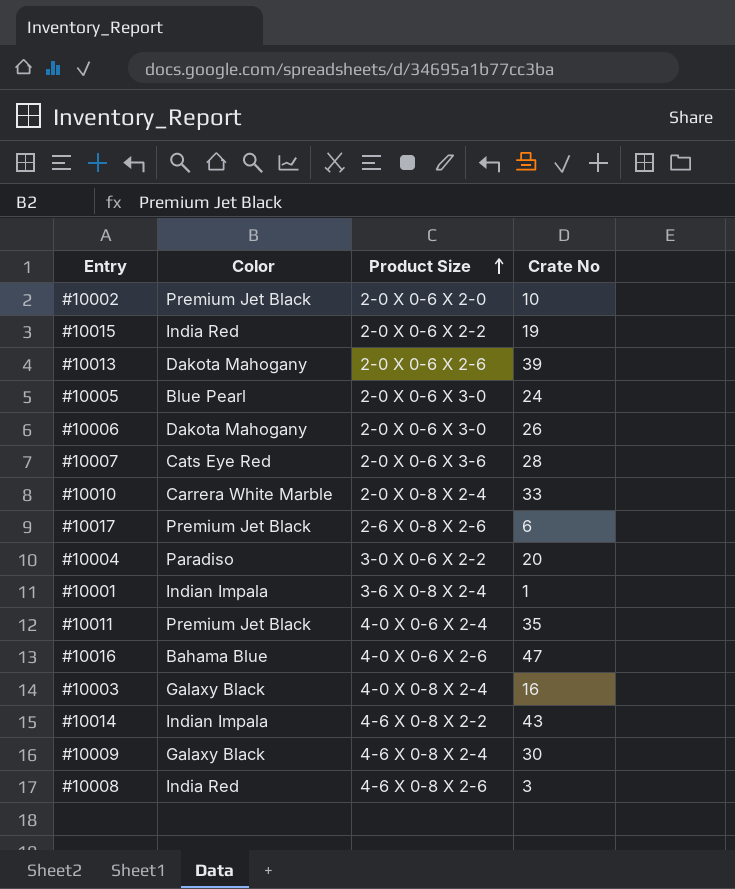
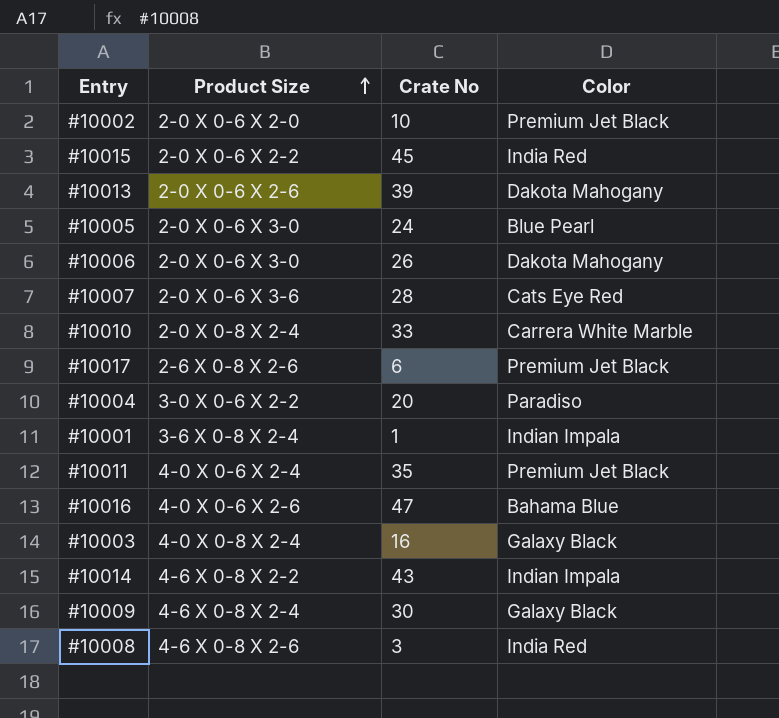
column Color | position: 2 -> 4
#10015 | Crate No: 19 -> 45

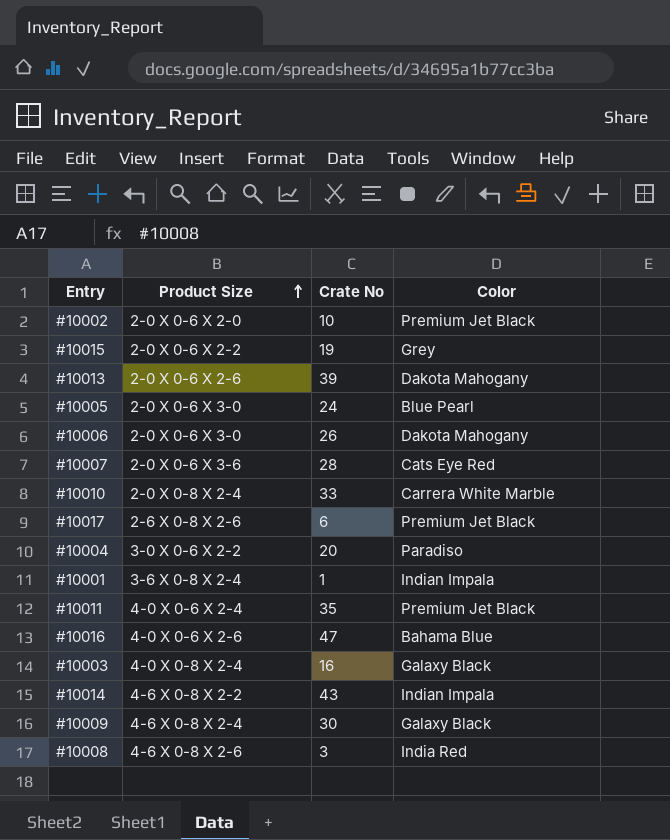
#10015 | Crate No: 45 -> 19
#10015 | Color: India Red -> Grey

